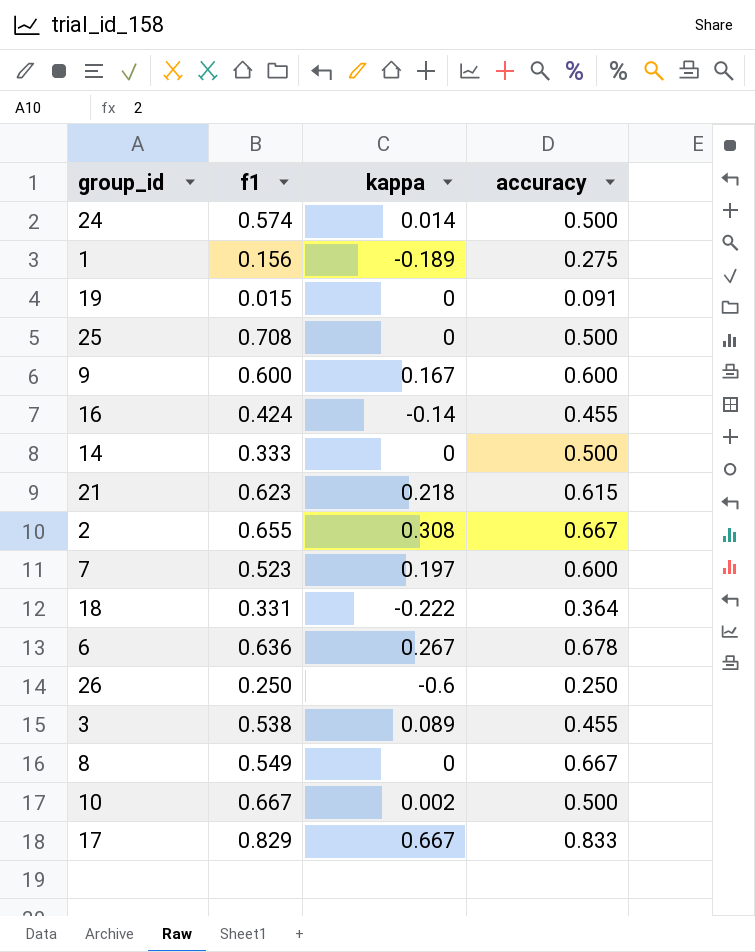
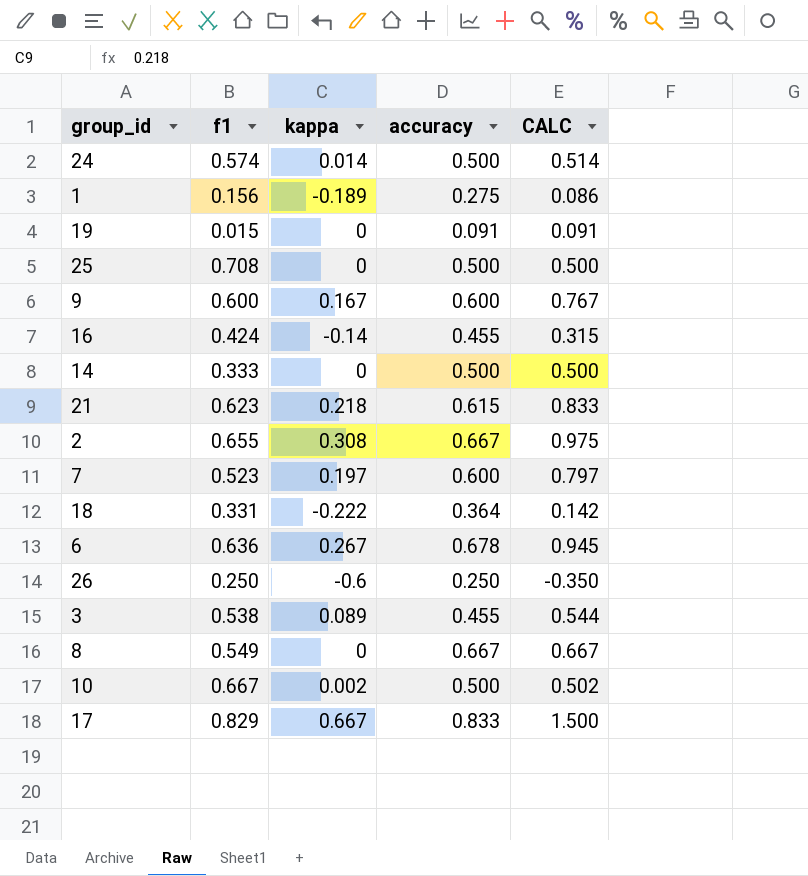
column CALC | formula: none -> [kappa] + [accuracy]

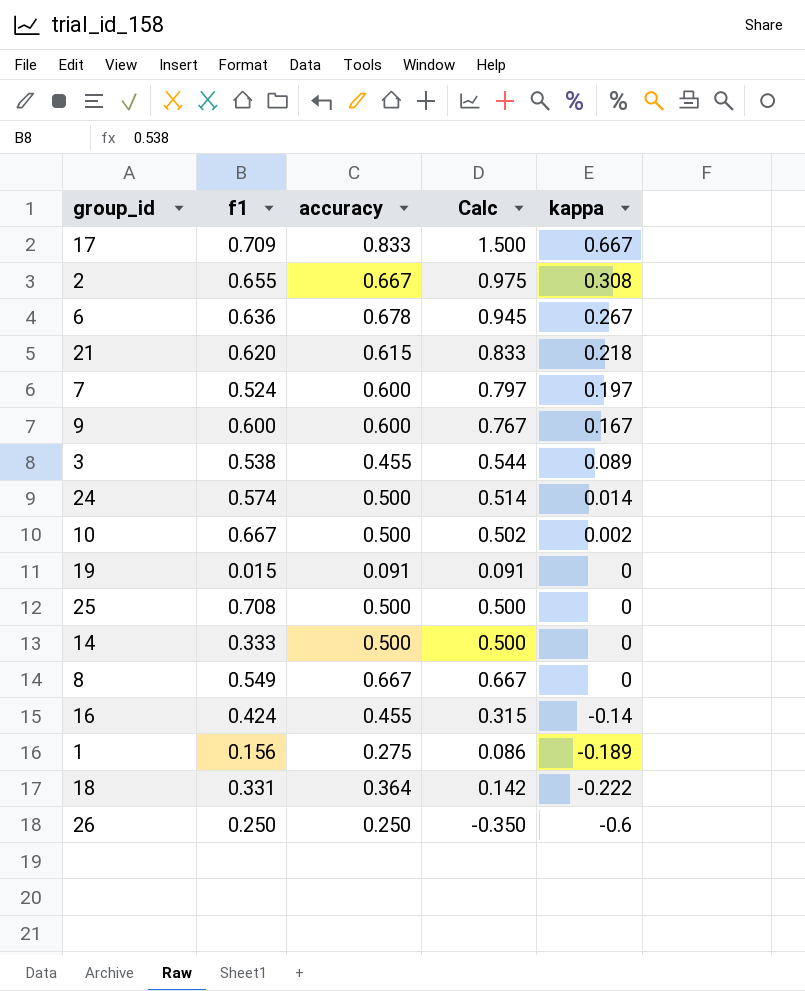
row order: none -> kappa descending
column name: CALC -> Calc
column kappa | position: 3 -> 5
17 | f1: 0.829 -> 0.709
21 | f1: 0.623 -> 0.620
7 | f1: 0.523 -> 0.524

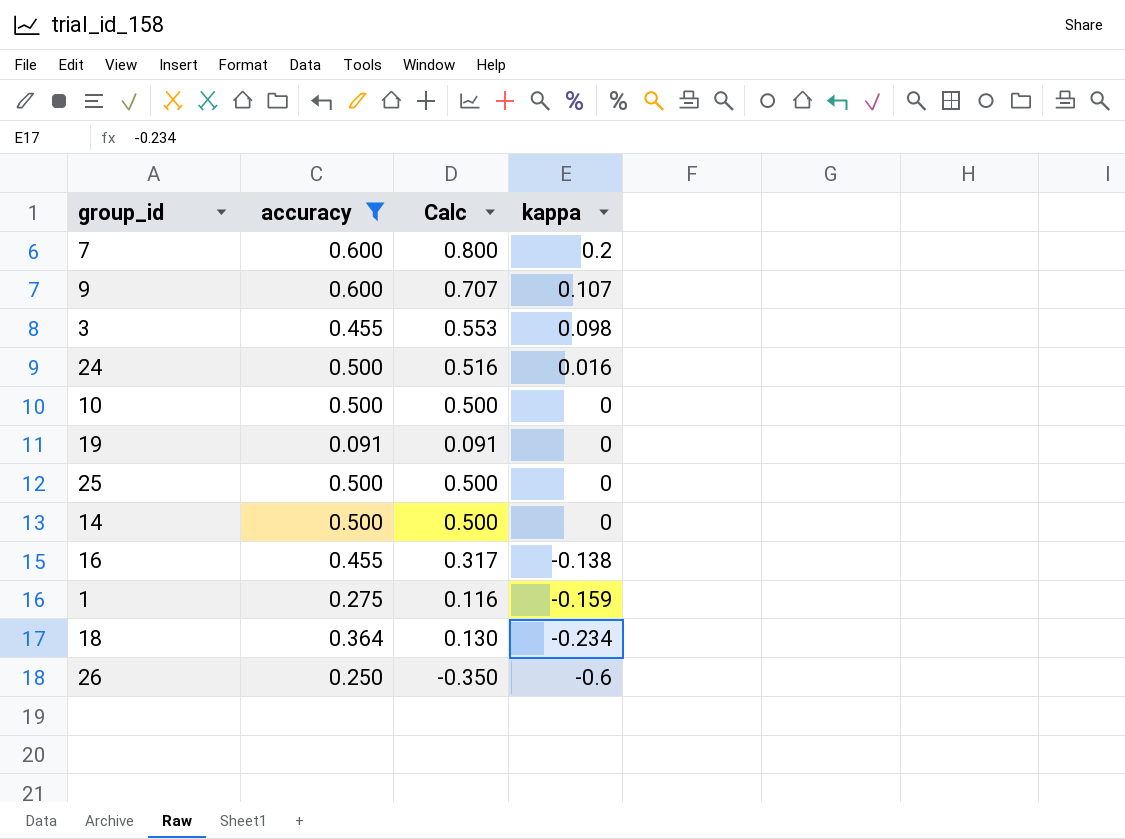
filter: none -> accuracy <= 0.600
column f1 | position: 2 -> none
7 | Calc: 0.797 -> 0.800
7 | kappa: 0.197 -> 0.2
9 | Calc: 0.767 -> 0.707
9 | kappa: 0.167 -> 0.107
3 | Calc: 0.544 -> 0.553
3 | kappa: 0.089 -> 0.098
24 | Calc: 0.514 -> 0.516
24 | kappa: 0.014 -> 0.016
10 | Calc: 0.502 -> 0.500
10 | kappa: 0.002 -> 0
16 | Calc: 0.315 -> 0.317
16 | kappa: -0.14 -> -0.138
1 | Calc: 0.086 -> 0.116
1 | kappa: -0.189 -> -0.159
18 | Calc: 0.142 -> 0.130
18 | kappa: -0.222 -> -0.234

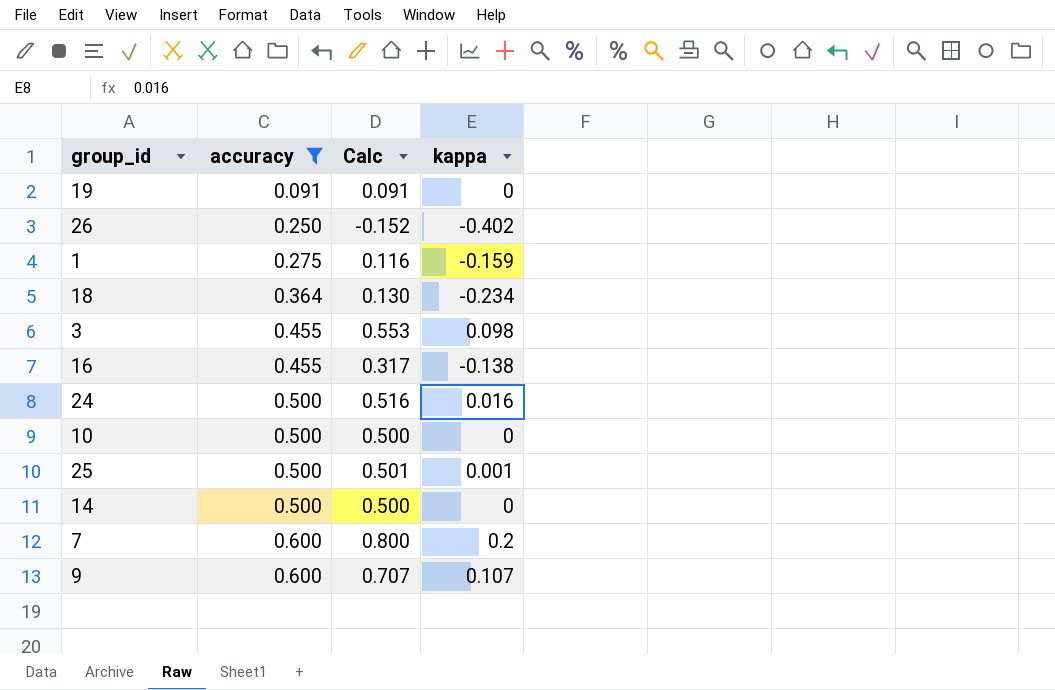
row order: kappa descending -> accuracy ascending
26 | Calc: -0.350 -> -0.152
26 | kappa: -0.6 -> -0.402
25 | Calc: 0.500 -> 0.501
25 | kappa: 0 -> 0.001

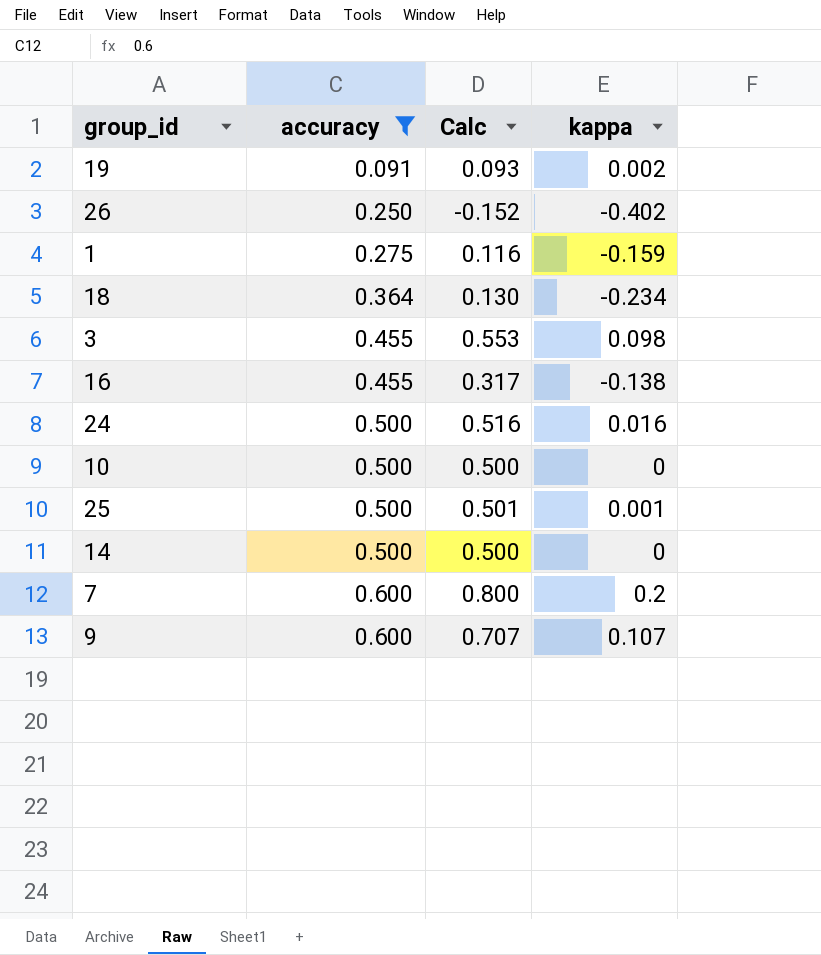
19 | Calc: 0.091 -> 0.093
19 | kappa: 0 -> 0.002

